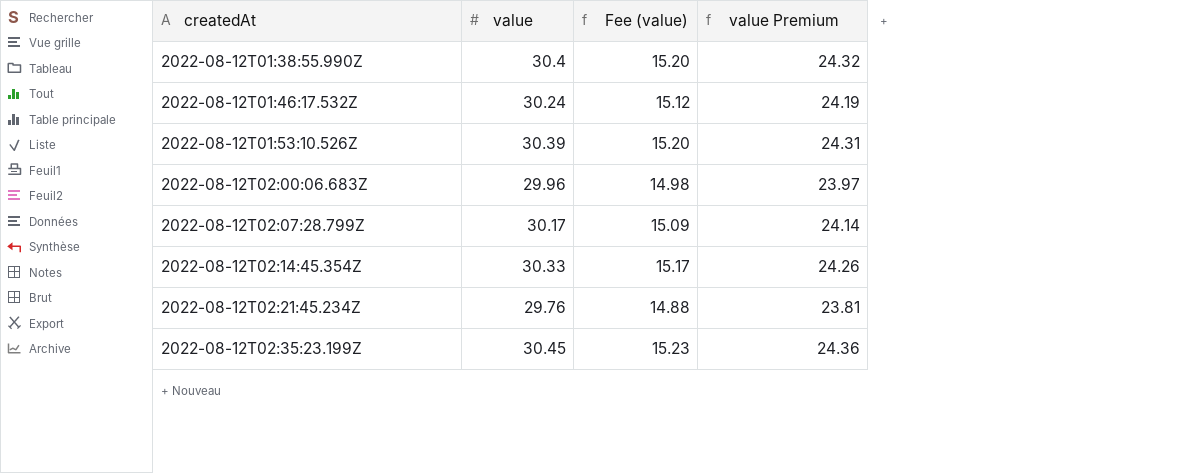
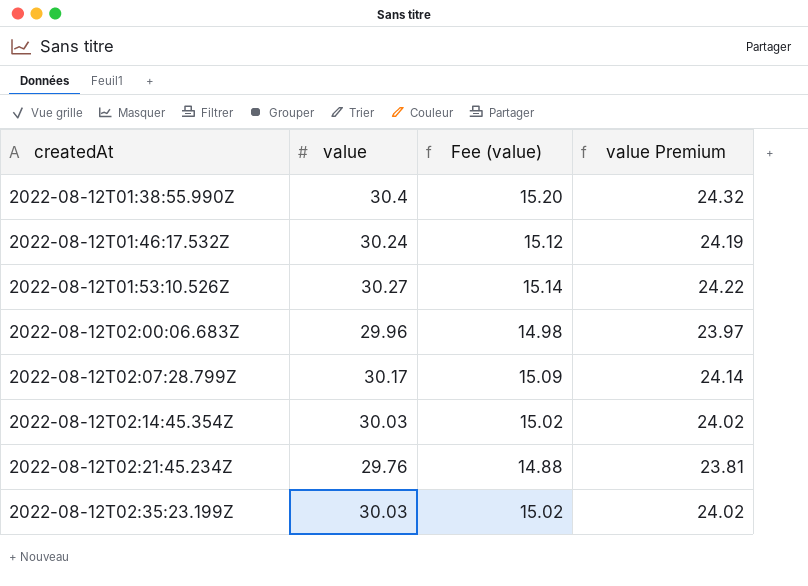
2022-08-12T01:53:10.526Z | value: 30.39 -> 30.27
2022-08-12T01:53:10.526Z | Fee (value): 15.20 -> 15.14
2022-08-12T01:53:10.526Z | value Premium: 24.31 -> 24.22
2022-08-12T02:14:45.354Z | value: 30.33 -> 30.03
2022-08-12T02:14:45.354Z | Fee (value): 15.17 -> 15.02
2022-08-12T02:14:45.354Z | value Premium: 24.26 -> 24.02
2022-08-12T02:35:23.199Z | value: 30.45 -> 30.03
2022-08-12T02:35:23.199Z | Fee (value): 15.23 -> 15.02
2022-08-12T02:35:23.199Z | value Premium: 24.36 -> 24.02

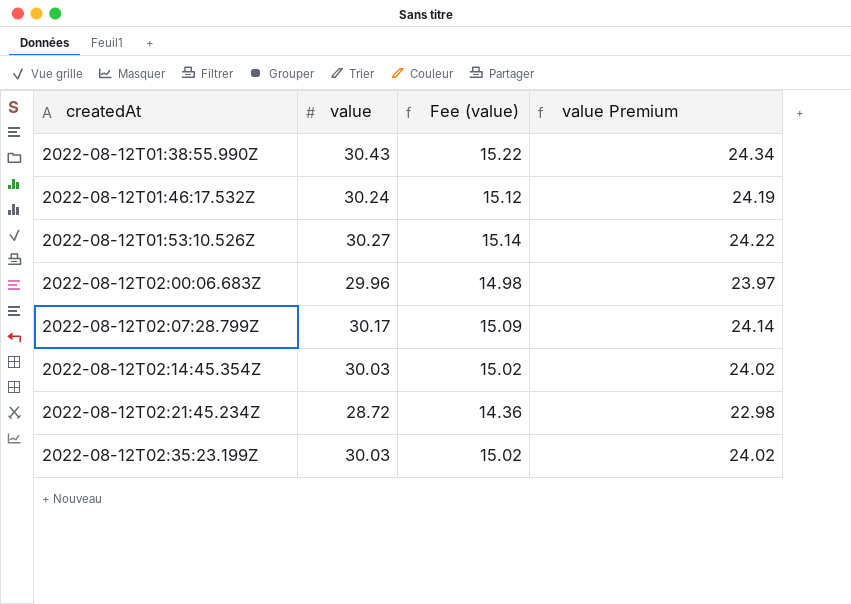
2022-08-12T01:38:55.990Z | value: 30.4 -> 30.43
2022-08-12T01:38:55.990Z | Fee (value): 15.20 -> 15.22
2022-08-12T01:38:55.990Z | value Premium: 24.32 -> 24.34
2022-08-12T02:21:45.234Z | value: 29.76 -> 28.72
2022-08-12T02:21:45.234Z | Fee (value): 14.88 -> 14.36
2022-08-12T02:21:45.234Z | value Premium: 23.81 -> 22.98

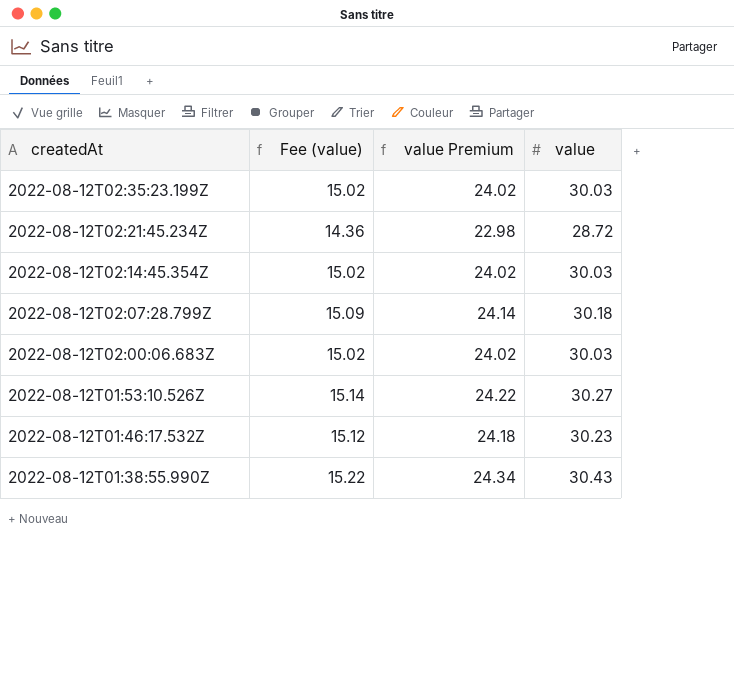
row order: createdAt ascending -> createdAt descending
column value | position: 2 -> 4
2022-08-12T02:07:28.799Z | value: 30.17 -> 30.18
2022-08-12T02:00:06.683Z | Fee (value): 14.98 -> 15.02
2022-08-12T02:00:06.683Z | value Premium: 23.97 -> 24.02
2022-08-12T02:00:06.683Z | value: 29.96 -> 30.03
2022-08-12T01:46:17.532Z | value Premium: 24.19 -> 24.18
2022-08-12T01:46:17.532Z | value: 30.24 -> 30.23

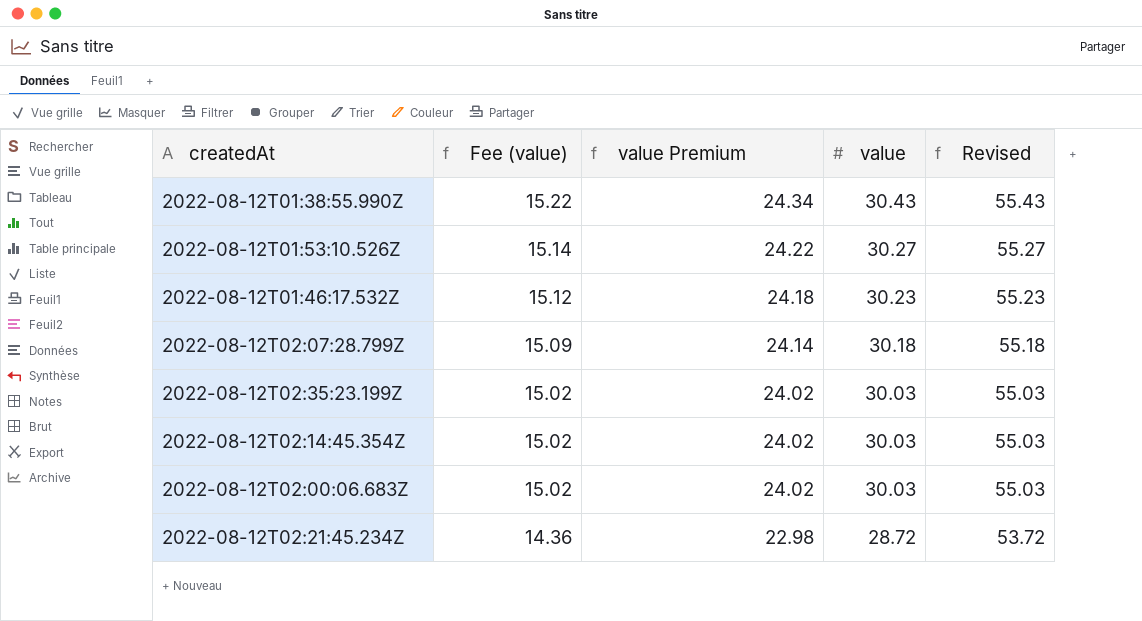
row order: createdAt descending -> Fee (value) descending
column Revised | formula: none -> [value] + 25

